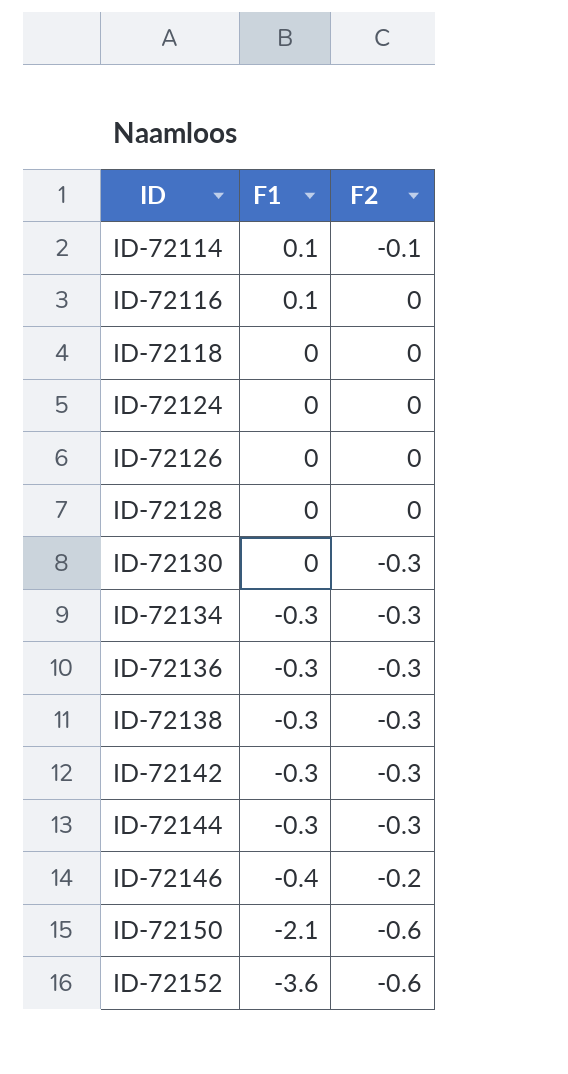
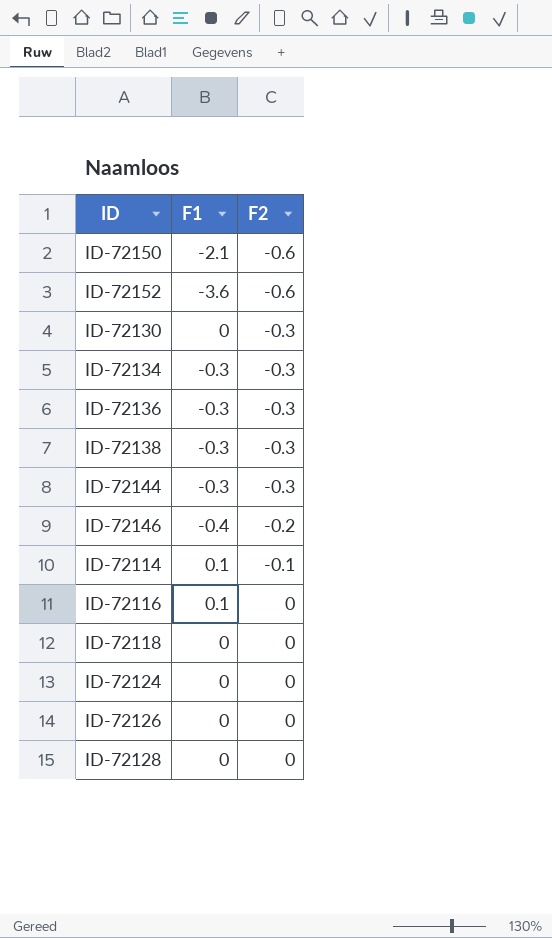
row order: ID ascending -> F2 ascending
row ID-72142: -0.3 | -0.3 -> none

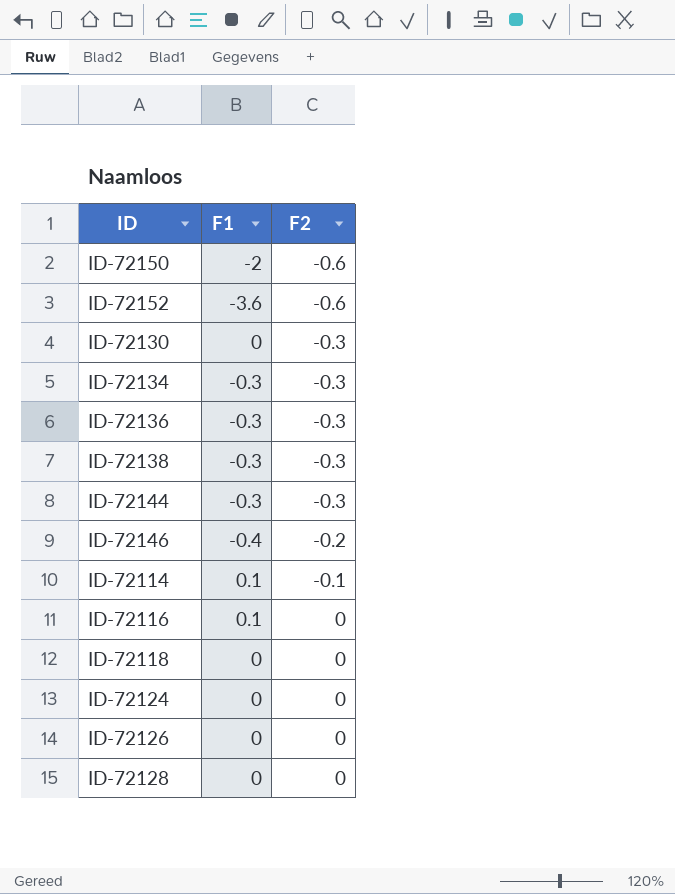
ID-72150 | F1: -2.1 -> -2

